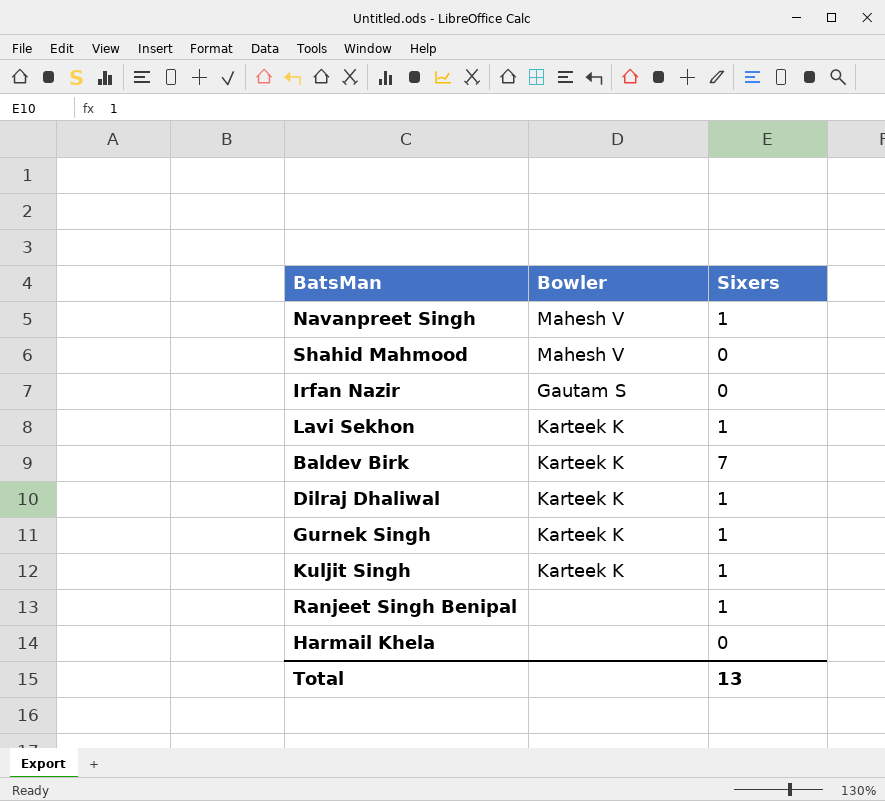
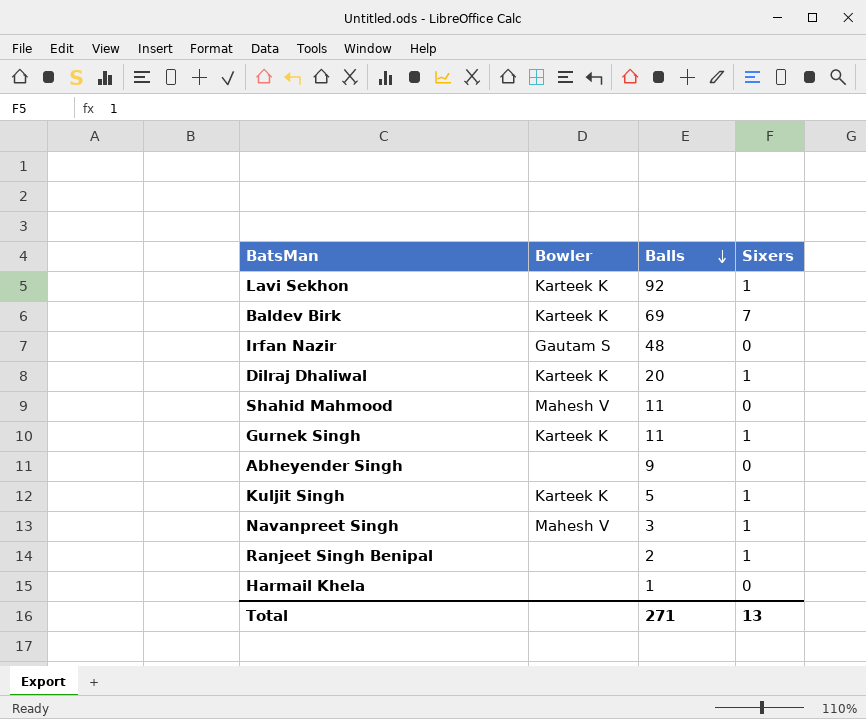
row order: none -> Balls descending
column Balls | position: none -> 3
row Abheyender Singh: none -> none | 9 | 0

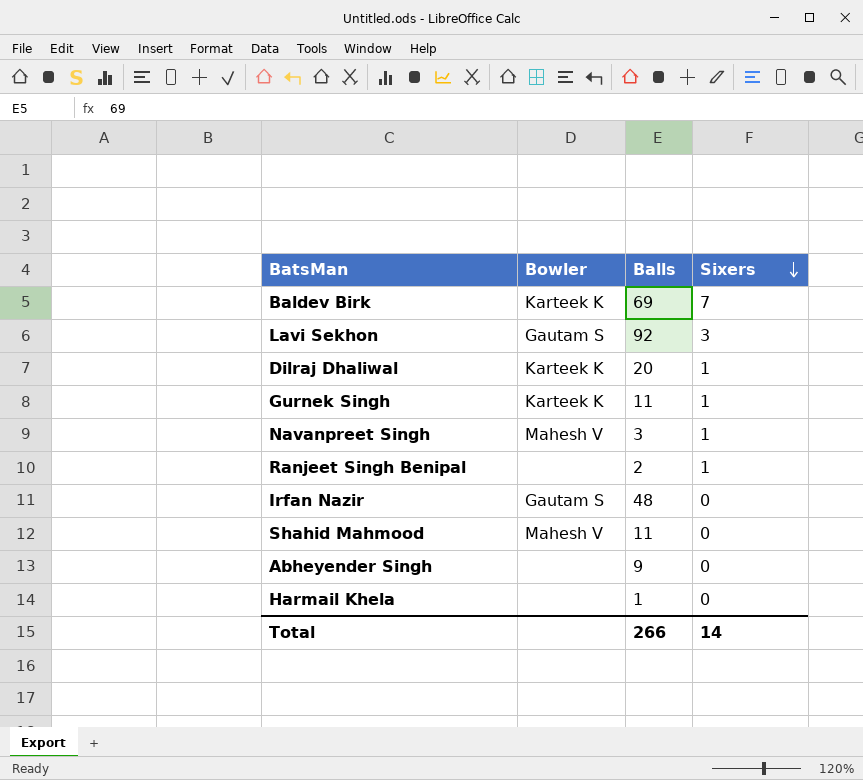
row order: Balls descending -> Sixers descending
row Kuljit Singh: Karteek K | 5 | 1 -> none
Lavi Sekhon | Bowler: Karteek K -> Gautam S
Lavi Sekhon | Sixers: 1 -> 3
Total | Balls: 271 -> 266
Total | Sixers: 13 -> 14

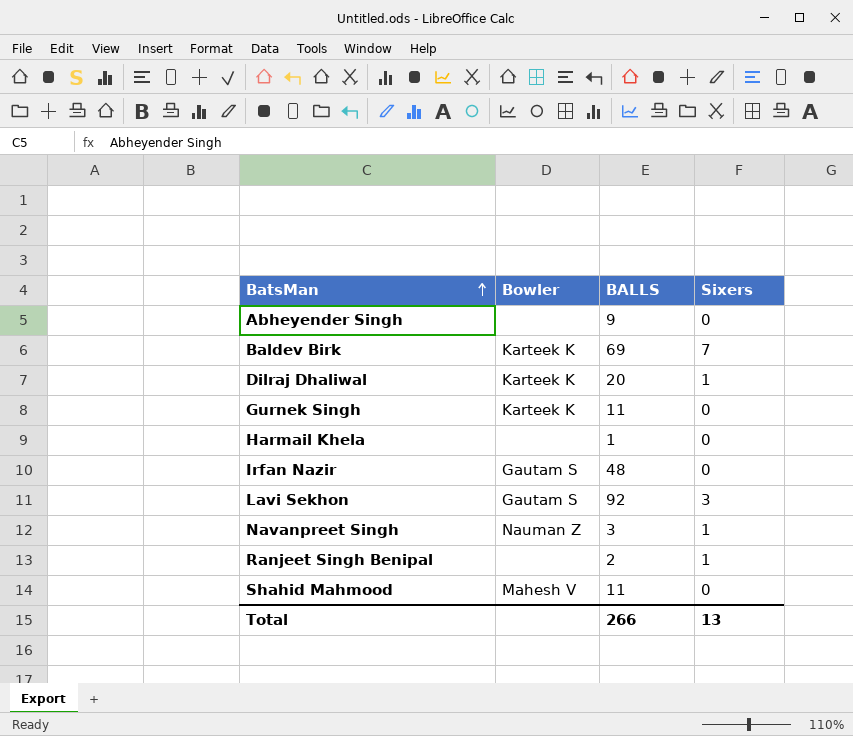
row order: Sixers descending -> BatsMan ascending
column name: Balls -> BALLS
Gurnek Singh | Sixers: 1 -> 0
Navanpreet Singh | Bowler: Mahesh V -> Nauman Z
Total | Sixers: 14 -> 13

